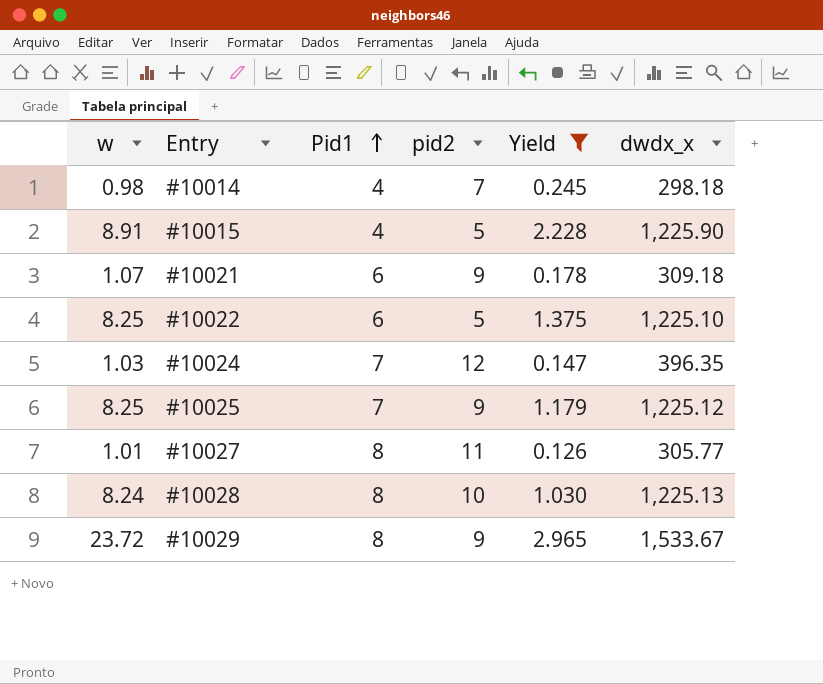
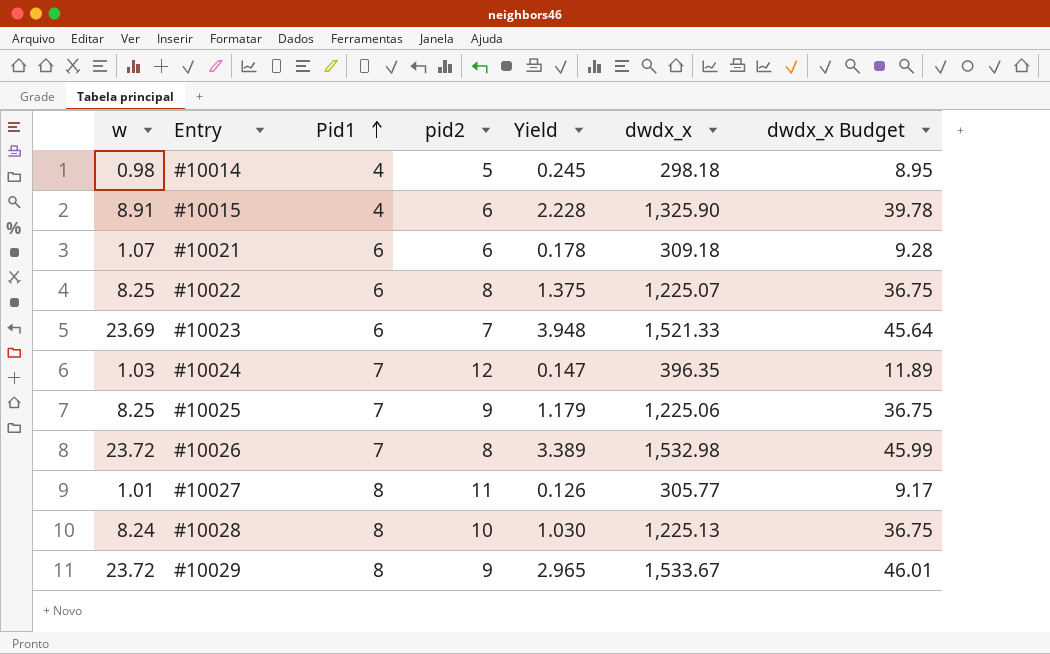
filter: Yield <= 2.965 -> none
column dwdx_x Budget | formula: none -> [dwdx_x] * 0.03
#10014 | pid2: 7 -> 5
#10015 | pid2: 5 -> 6
#10015 | dwdx_x: 1,225.90 -> 1,325.90
#10021 | pid2: 9 -> 6
#10022 | pid2: 5 -> 8
#10022 | dwdx_x: 1,225.10 -> 1,225.07
#10025 | dwdx_x: 1,225.12 -> 1,225.06

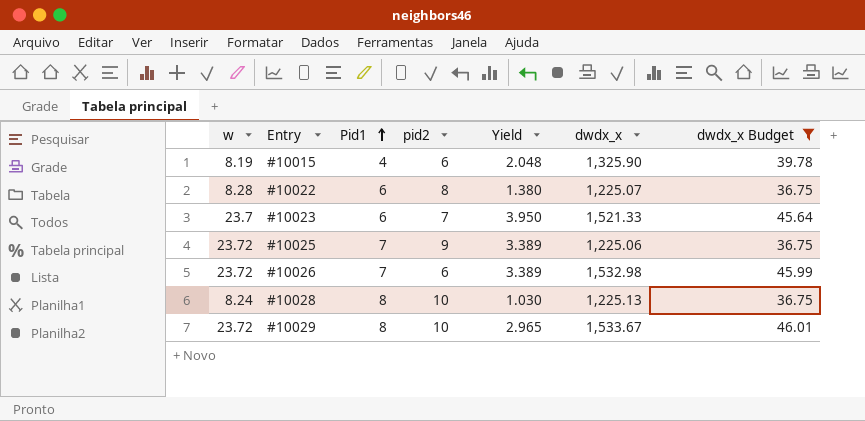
filter: none -> dwdx_x Budget >= 36.75
#10015 | w: 8.91 -> 8.19
#10015 | Yield: 2.228 -> 2.048
#10022 | w: 8.25 -> 8.28
#10022 | Yield: 1.375 -> 1.380
#10023 | w: 23.69 -> 23.7
#10023 | Yield: 3.948 -> 3.950
#10025 | w: 8.25 -> 23.72
#10025 | Yield: 1.179 -> 3.389
#10026 | pid2: 8 -> 6
#10029 | pid2: 9 -> 10

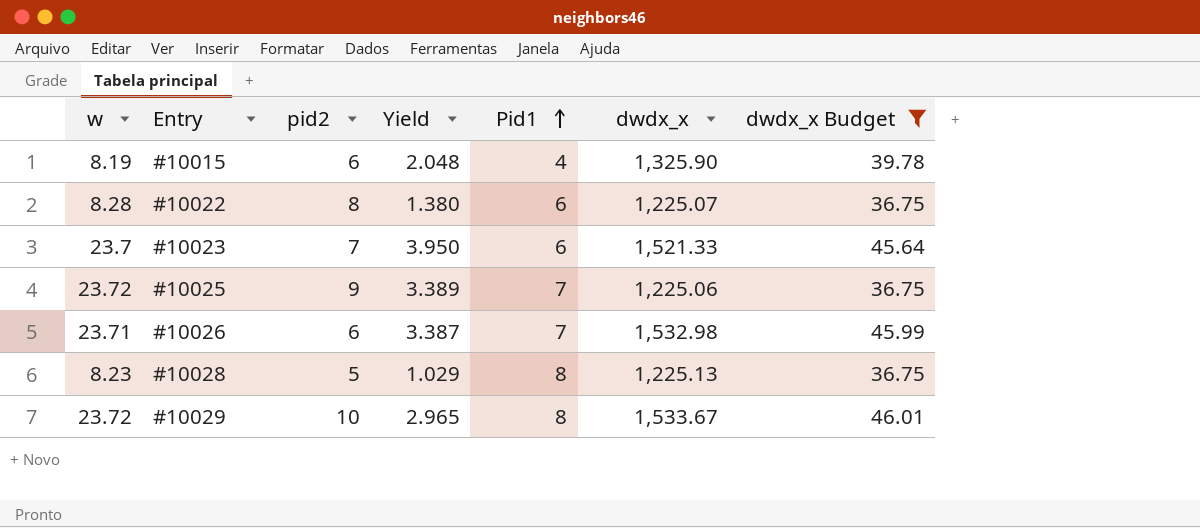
column Pid1 | position: 3 -> 5
#10026 | w: 23.72 -> 23.71
#10026 | Yield: 3.389 -> 3.387
#10028 | w: 8.24 -> 8.23
#10028 | pid2: 10 -> 5
#10028 | Yield: 1.030 -> 1.029

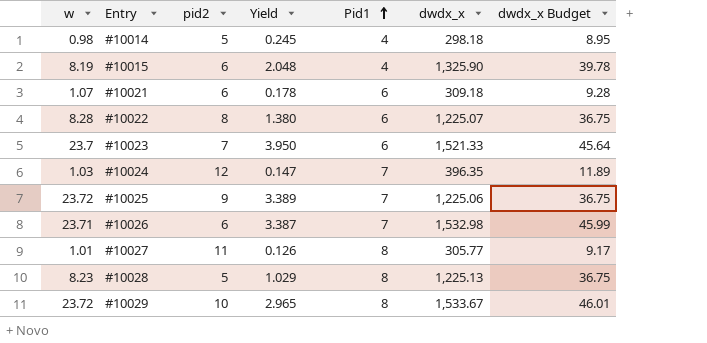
filter: dwdx_x Budget >= 36.75 -> none

